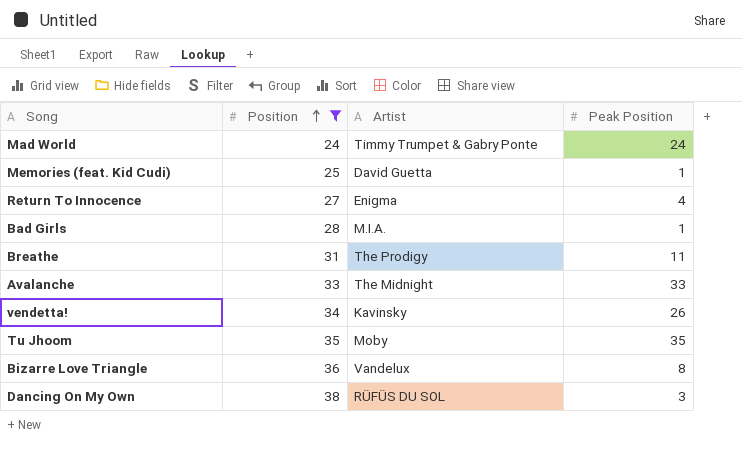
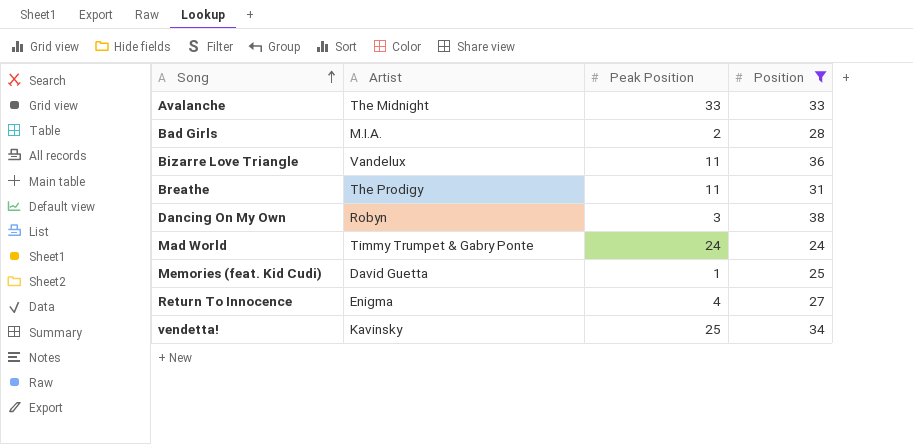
row order: Position ascending -> Song ascending
column Position | position: 2 -> 4
row Tu Jhoom: 35 | Moby | 35 -> none
Bad Girls | Peak Position: 1 -> 2
Bizarre Love Triangle | Peak Position: 8 -> 11
Dancing On My Own | Artist: RÜFÜS DU SOL -> Robyn
vendetta! | Peak Position: 26 -> 25

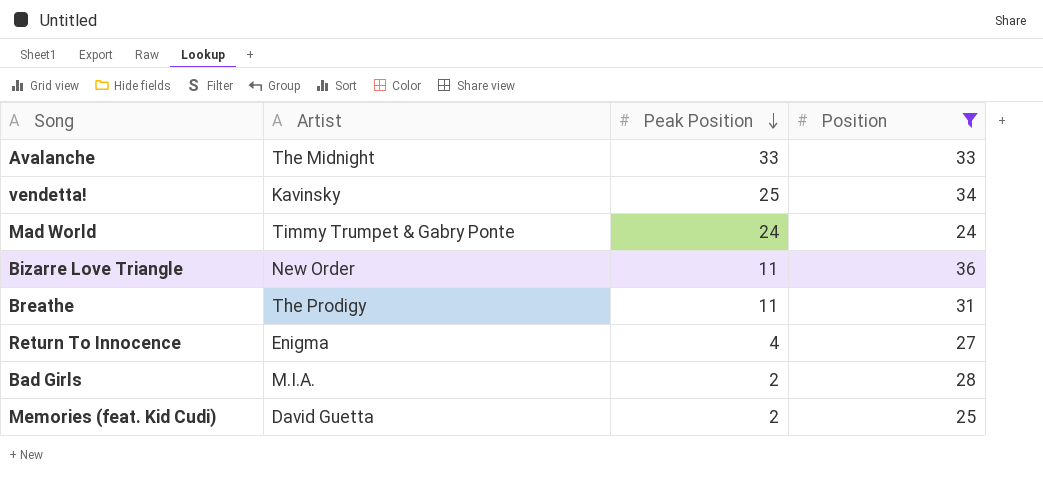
row order: Song ascending -> Peak Position descending
row Dancing On My Own: Robyn | 3 | 38 -> none
Bizarre Love Triangle | Artist: Vandelux -> New Order
Memories (feat. Kid Cudi) | Peak Position: 1 -> 2

